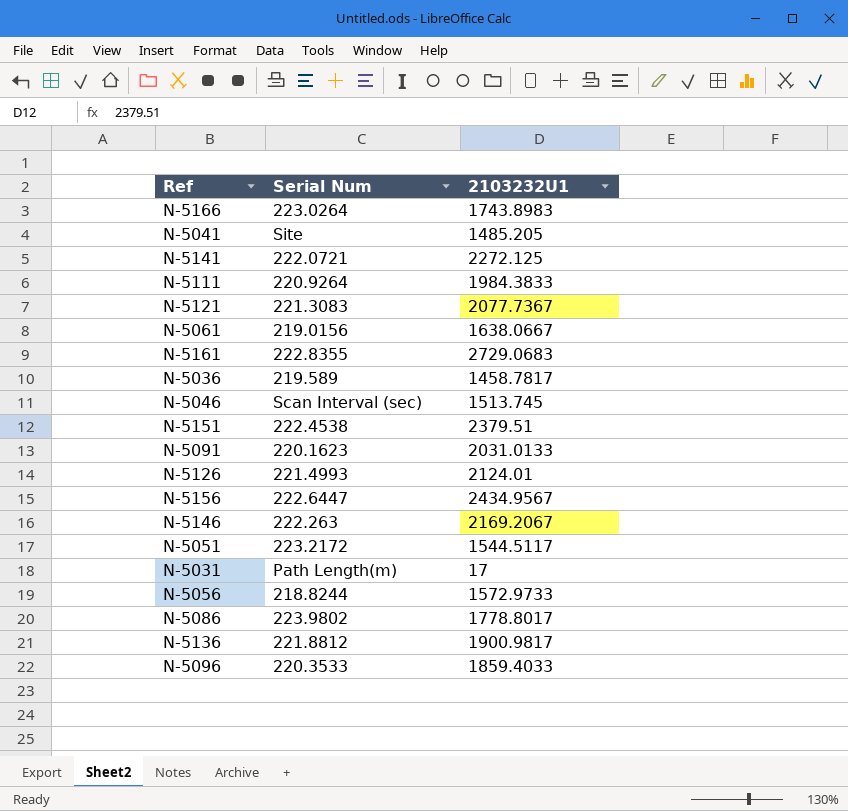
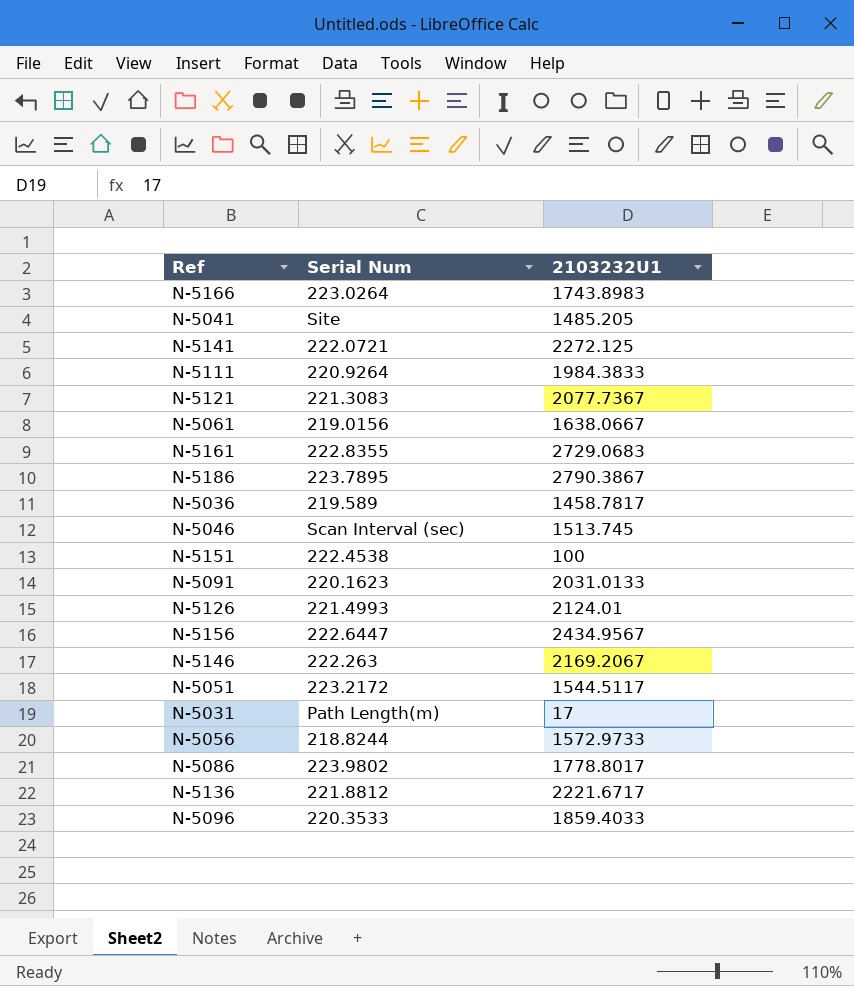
row N-5186: none -> 223.7895 | 2790.3867
N-5151 | 2103232U1: 2379.51 -> 100
N-5136 | 2103232U1: 1900.9817 -> 2221.6717

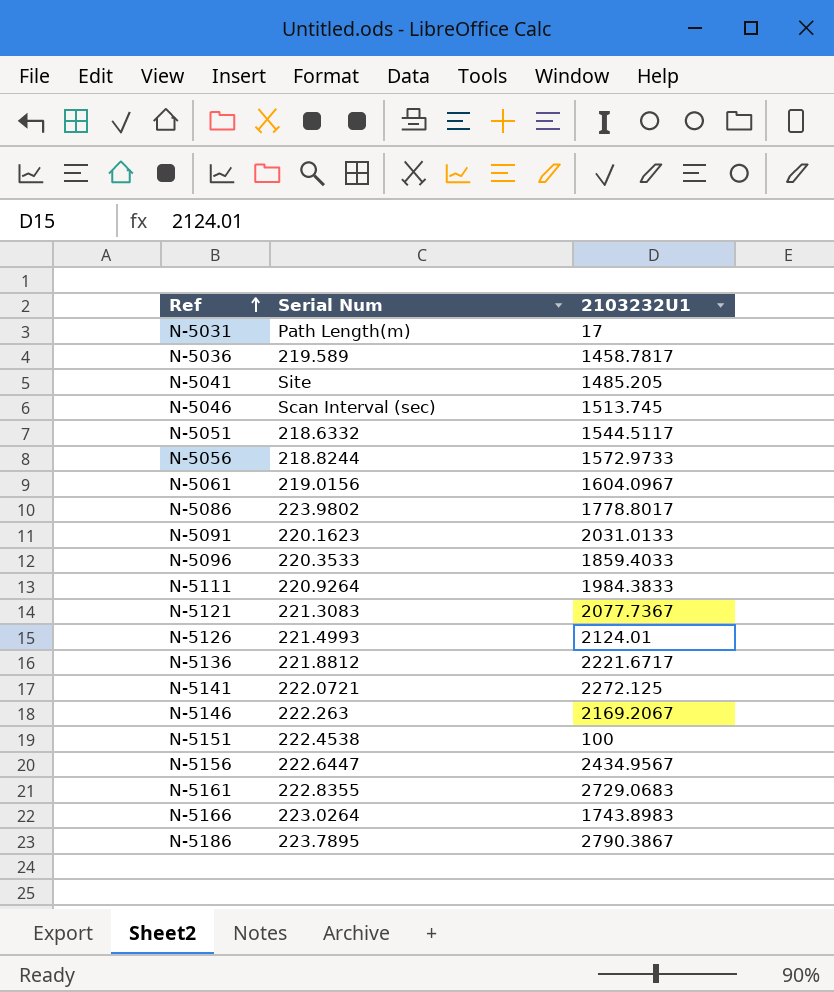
row order: none -> Ref ascending
N-5051 | Serial Num: 223.2172 -> 218.6332
N-5061 | 2103232U1: 1638.0667 -> 1604.0967

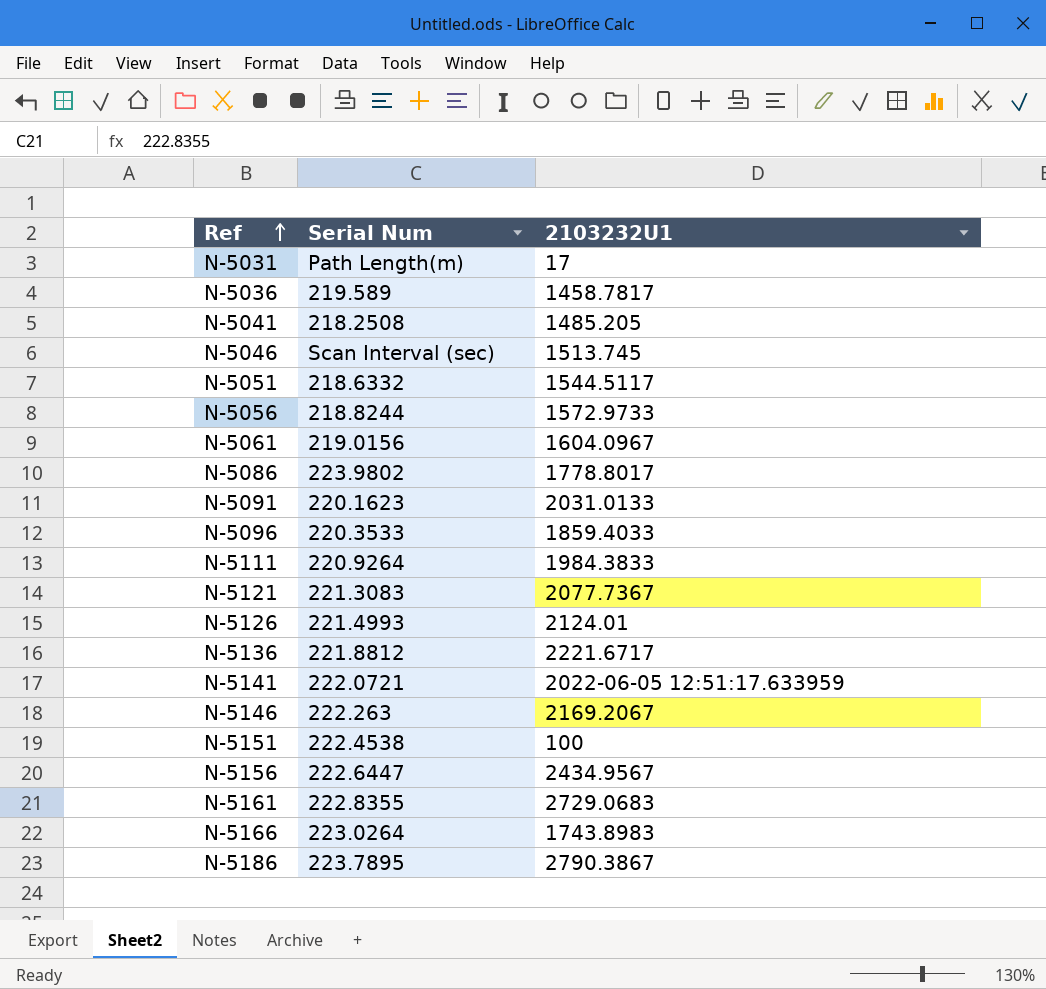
N-5041 | Serial Num: Site -> 218.2508
N-5141 | 2103232U1: 2272.125 -> 2022-06-05 12:51:17.633959

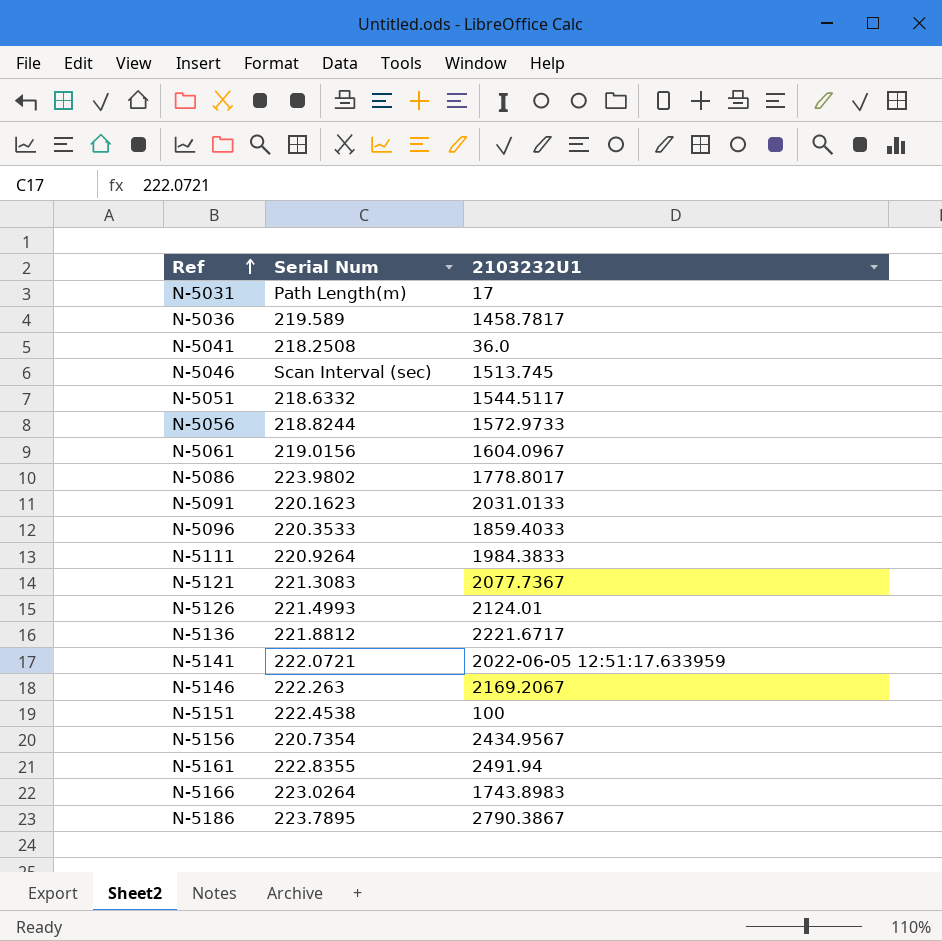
N-5041 | 2103232U1: 1485.205 -> 36.0
N-5156 | Serial Num: 222.6447 -> 220.7354
N-5161 | 2103232U1: 2729.0683 -> 2491.94

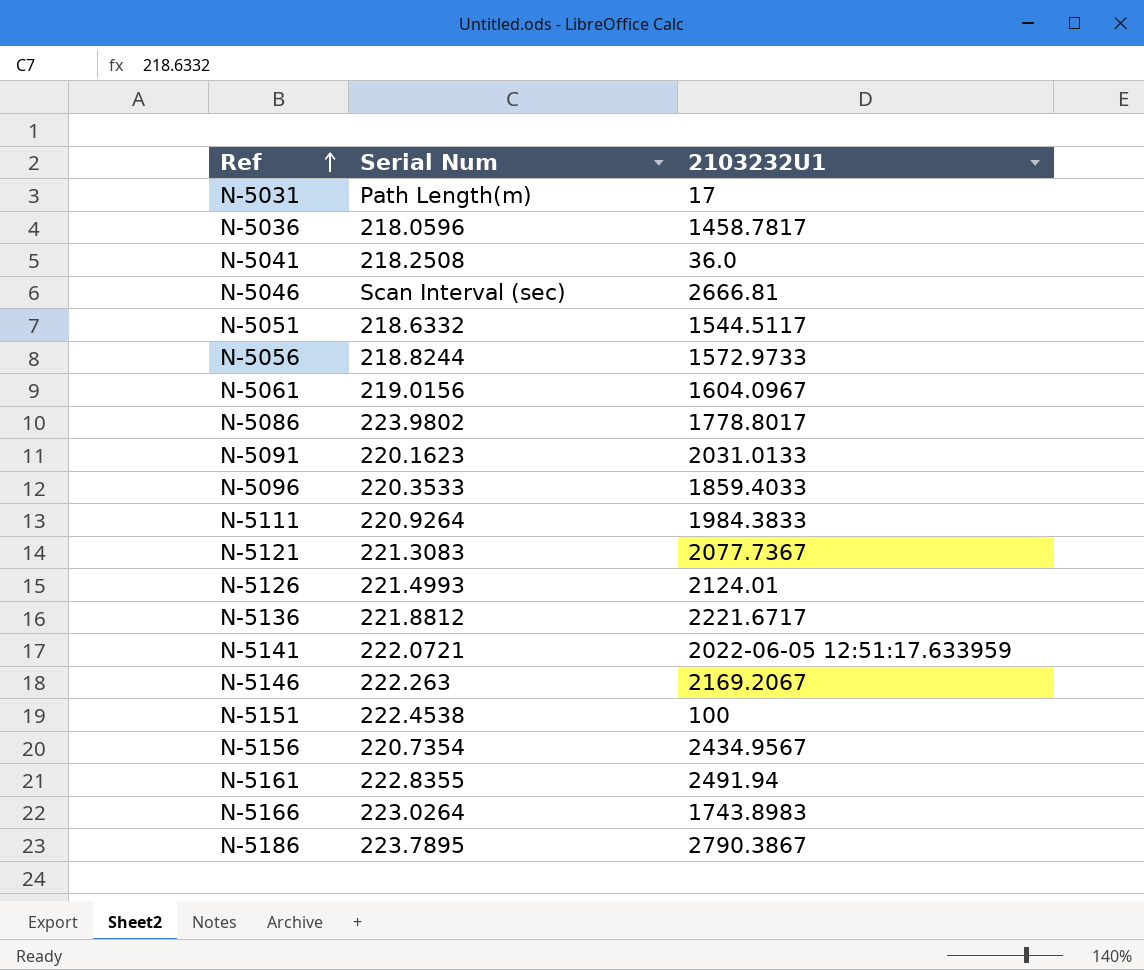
N-5036 | Serial Num: 219.589 -> 218.0596
N-5046 | 2103232U1: 1513.745 -> 2666.81

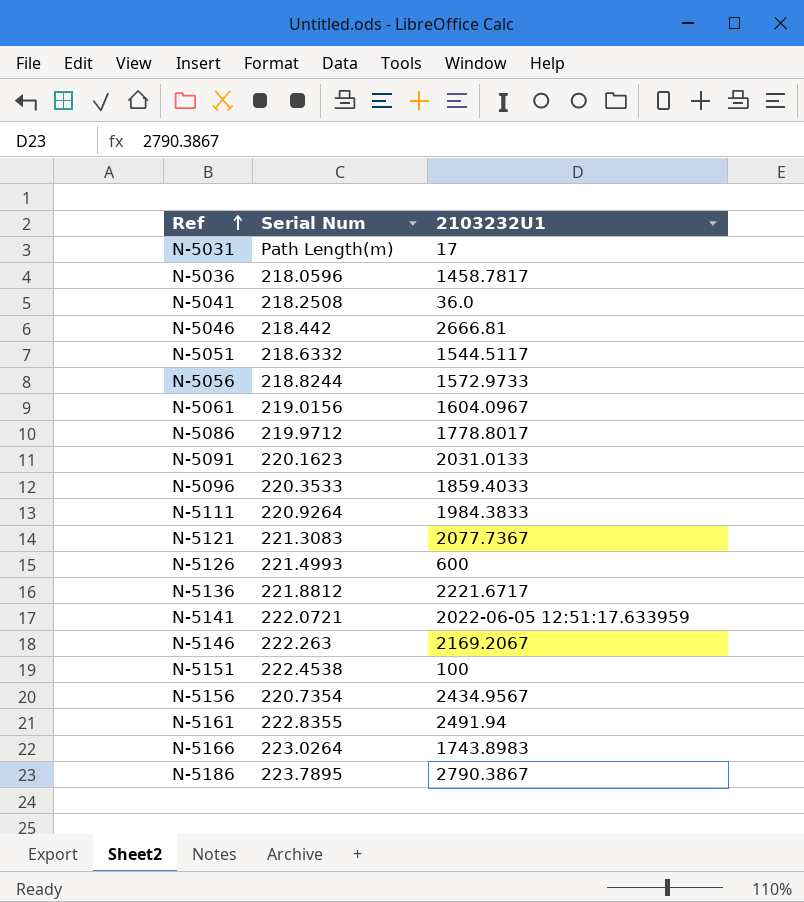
N-5046 | Serial Num: Scan Interval (sec) -> 218.442
N-5086 | Serial Num: 223.9802 -> 219.9712
N-5126 | 2103232U1: 2124.01 -> 600

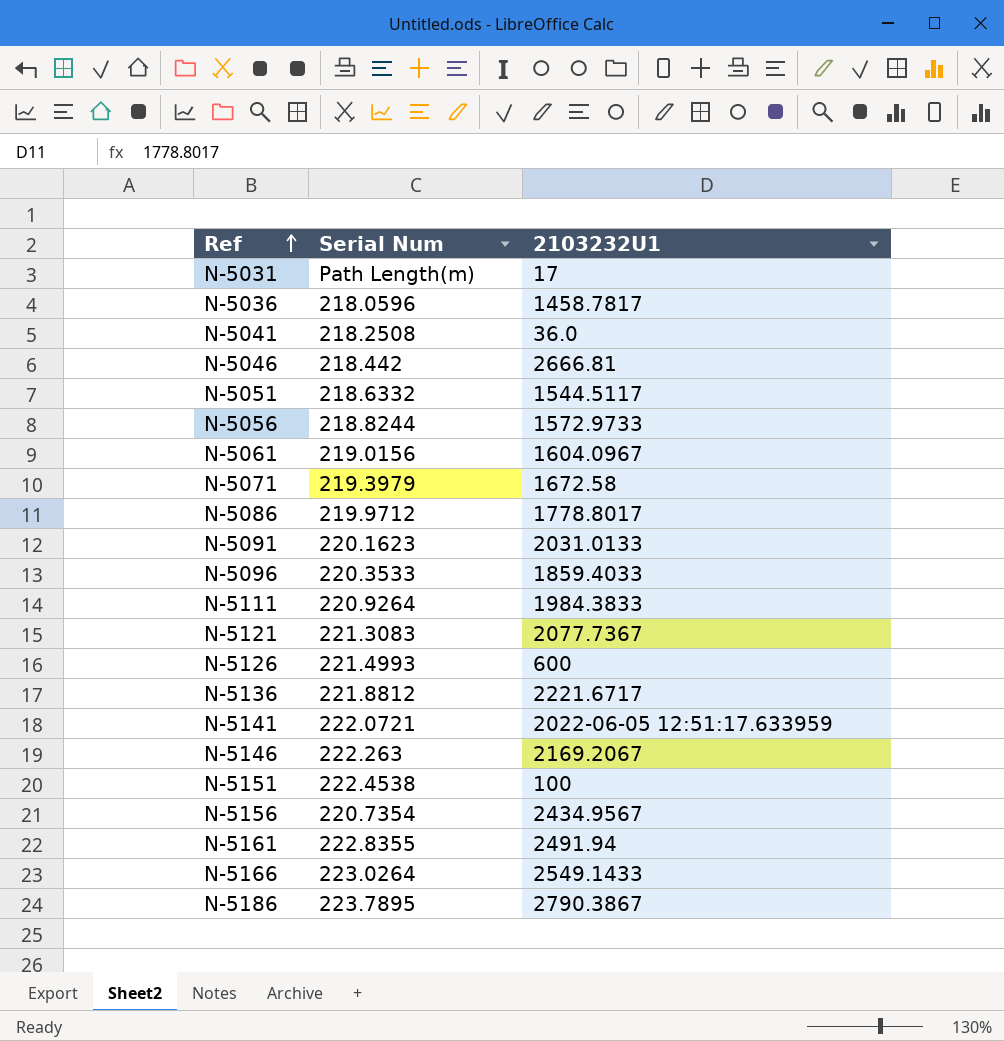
row N-5071: none -> 219.3979 | 1672.58
N-5166 | 2103232U1: 1743.8983 -> 2549.1433

